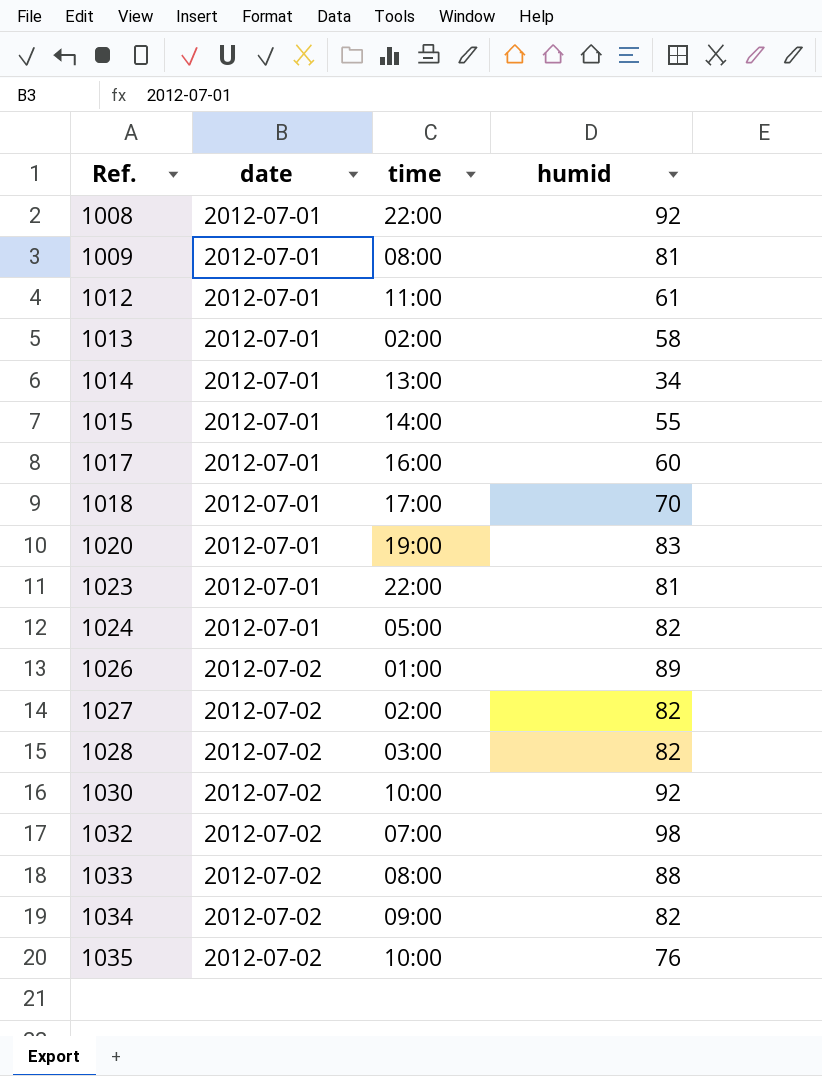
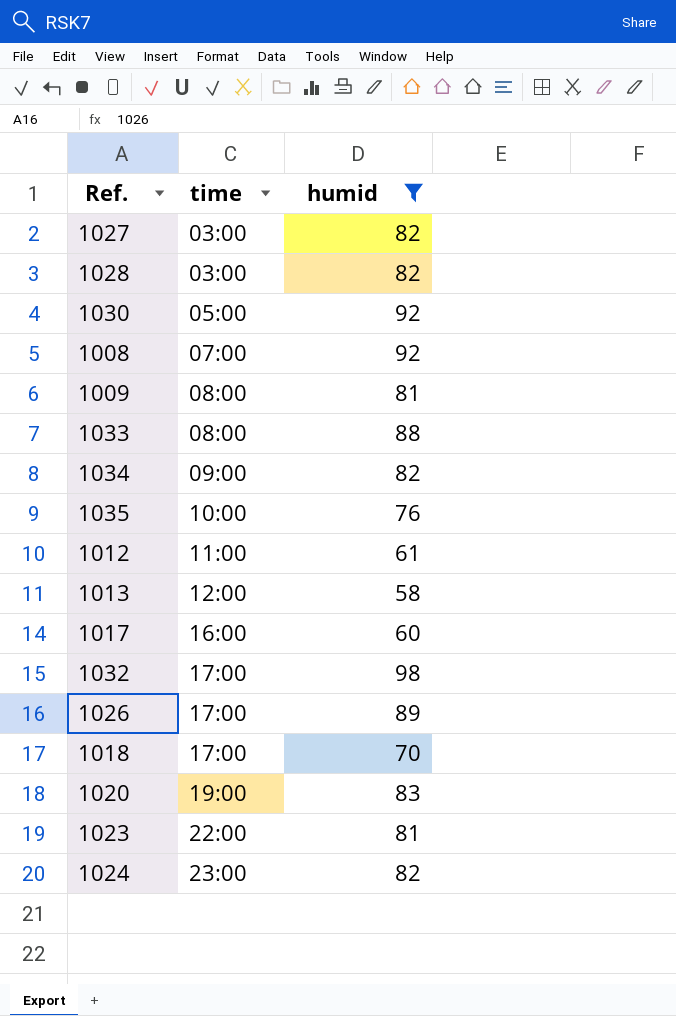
filter: none -> humid >= 58
row order: Ref. ascending -> time ascending
column date | position: 2 -> none
1027 | time: 02:00 -> 03:00
1030 | time: 10:00 -> 05:00
1008 | time: 22:00 -> 07:00
1013 | time: 02:00 -> 12:00
1032 | time: 07:00 -> 17:00
1026 | time: 01:00 -> 17:00
1024 | time: 05:00 -> 23:00

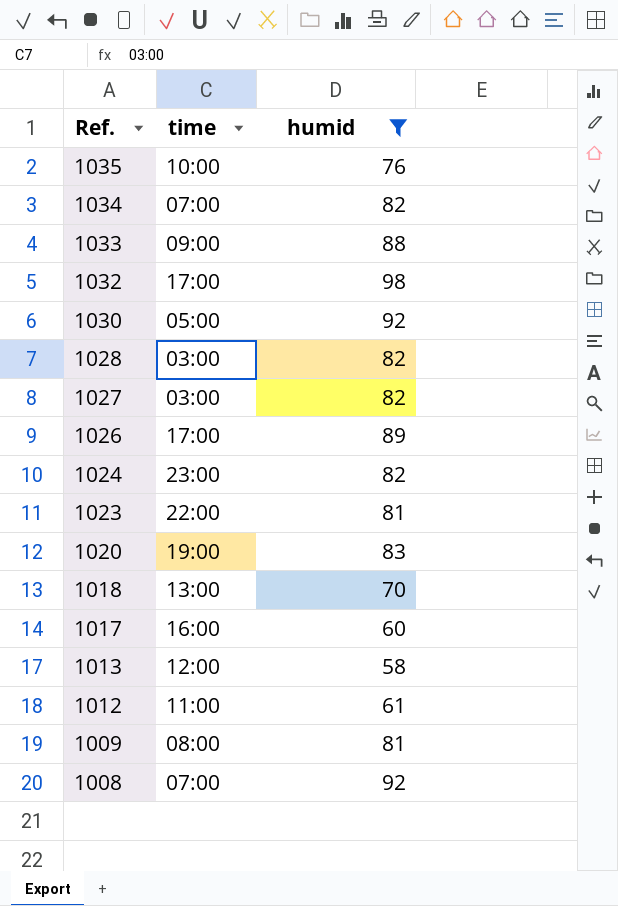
row order: time ascending -> Ref. descending
1034 | time: 09:00 -> 07:00
1033 | time: 08:00 -> 09:00
1018 | time: 17:00 -> 13:00

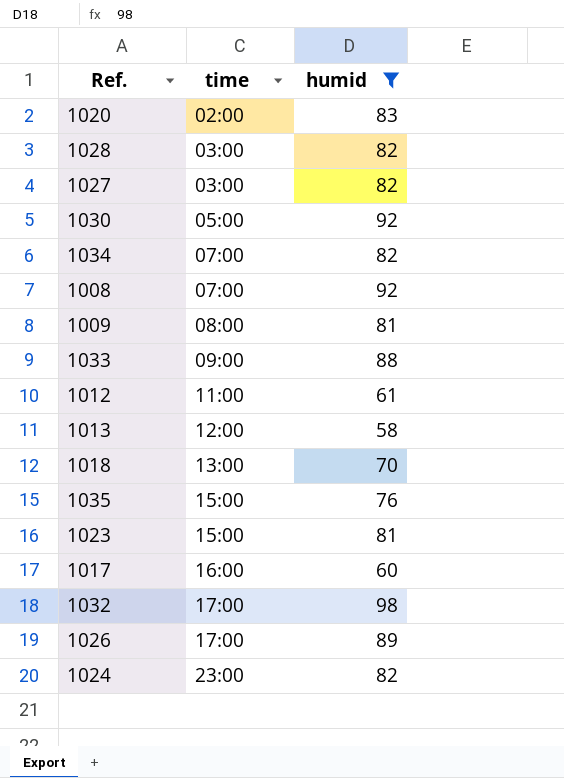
row order: Ref. descending -> time ascending
1020 | time: 19:00 -> 02:00
1035 | time: 10:00 -> 15:00
1023 | time: 22:00 -> 15:00

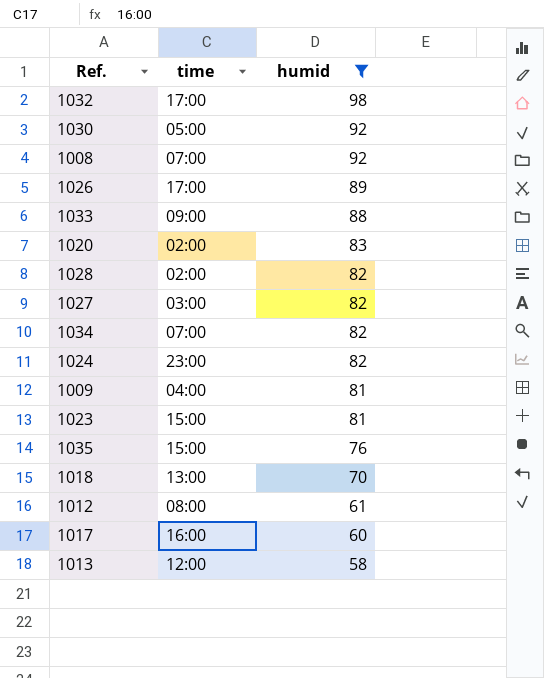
row order: time ascending -> humid descending
1028 | time: 03:00 -> 02:00
1009 | time: 08:00 -> 04:00
1012 | time: 11:00 -> 08:00

